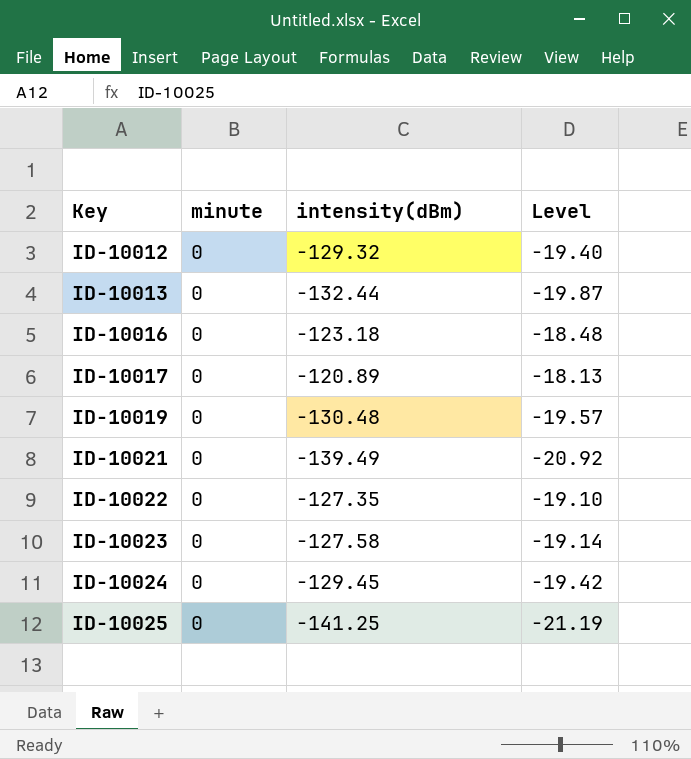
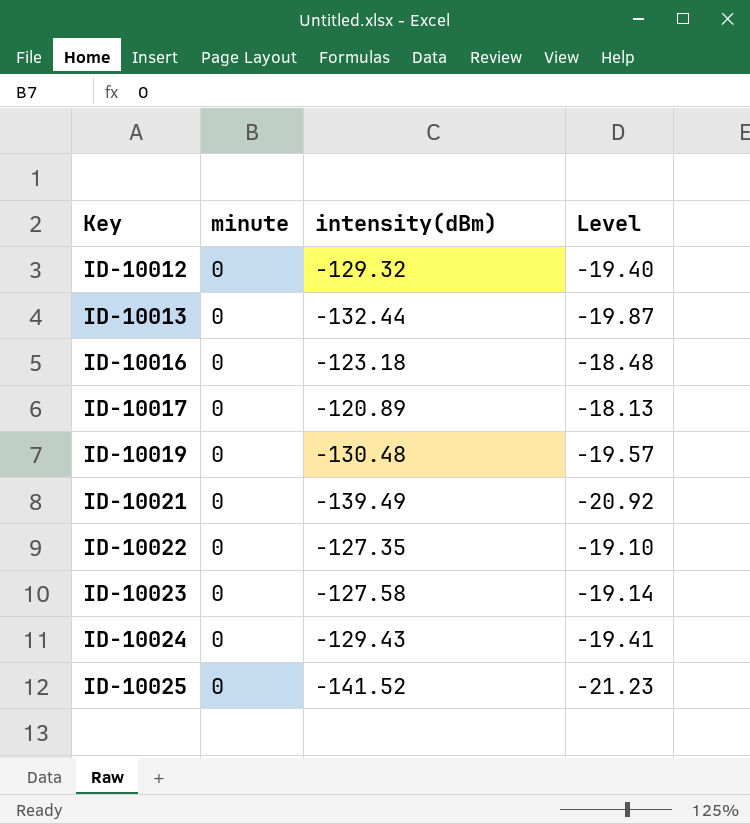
ID-10024 | intensity(dBm): -129.45 -> -129.43
ID-10024 | Level: -19.42 -> -19.41
ID-10025 | intensity(dBm): -141.25 -> -141.52
ID-10025 | Level: -21.19 -> -21.23

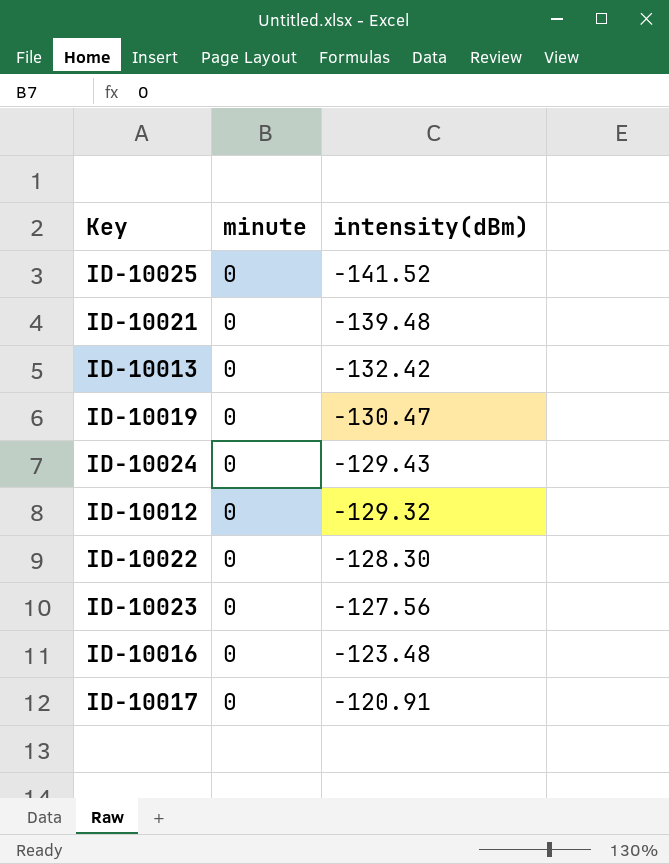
row order: Key ascending -> intensity(dBm) ascending
column Level | formula: [intensity(dBm)] * 0.15 -> none
ID-10021 | intensity(dBm): -139.49 -> -139.48
ID-10013 | intensity(dBm): -132.44 -> -132.42
ID-10019 | intensity(dBm): -130.48 -> -130.47
ID-10022 | intensity(dBm): -127.35 -> -128.30
ID-10023 | intensity(dBm): -127.58 -> -127.56
ID-10016 | intensity(dBm): -123.18 -> -123.48
ID-10017 | intensity(dBm): -120.89 -> -120.91

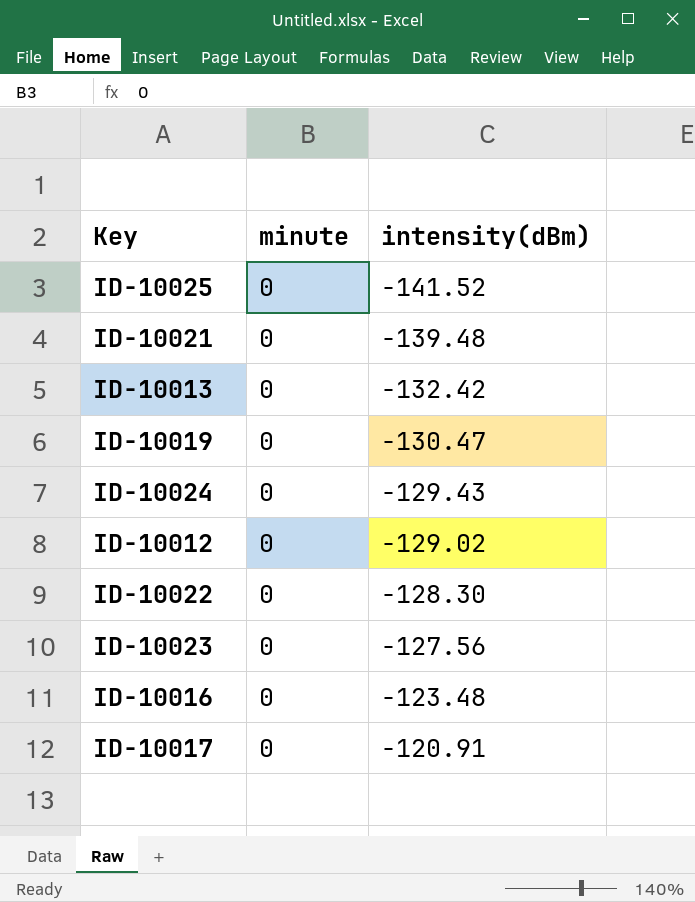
ID-10012 | intensity(dBm): -129.32 -> -129.02

